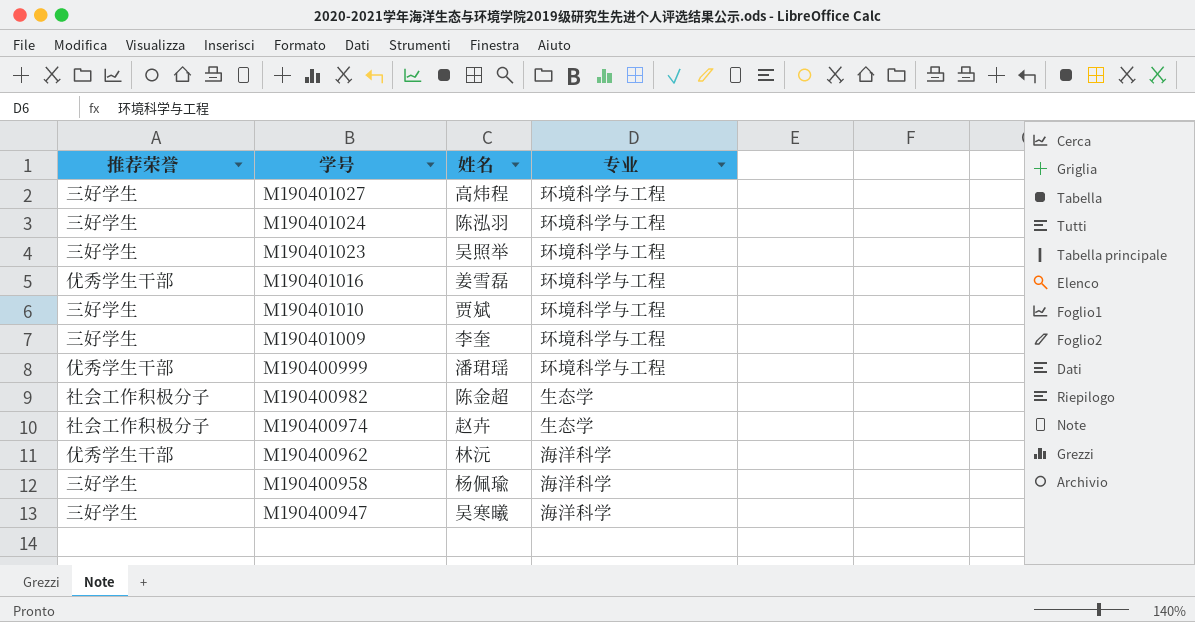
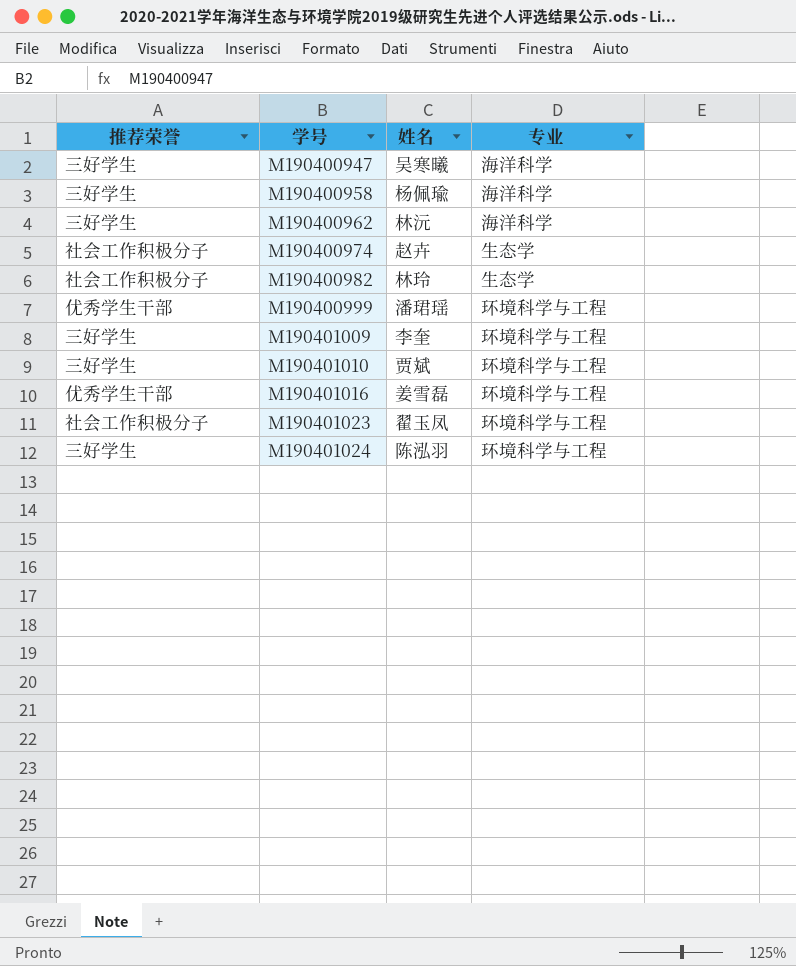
row order: 学号 descending -> 学号 ascending
row M190401027: 三好学生 | 高炜程 | 环境科学与工程 -> none
M190400962 | 推荐荣誉: 优秀学生干部 -> 三好学生
M190400982 | 姓名: 陈金超 -> 林玲
M190401023 | 推荐荣誉: 三好学生 -> 社会工作积极分子
M190401023 | 姓名: 吴照举 -> 翟玉凤

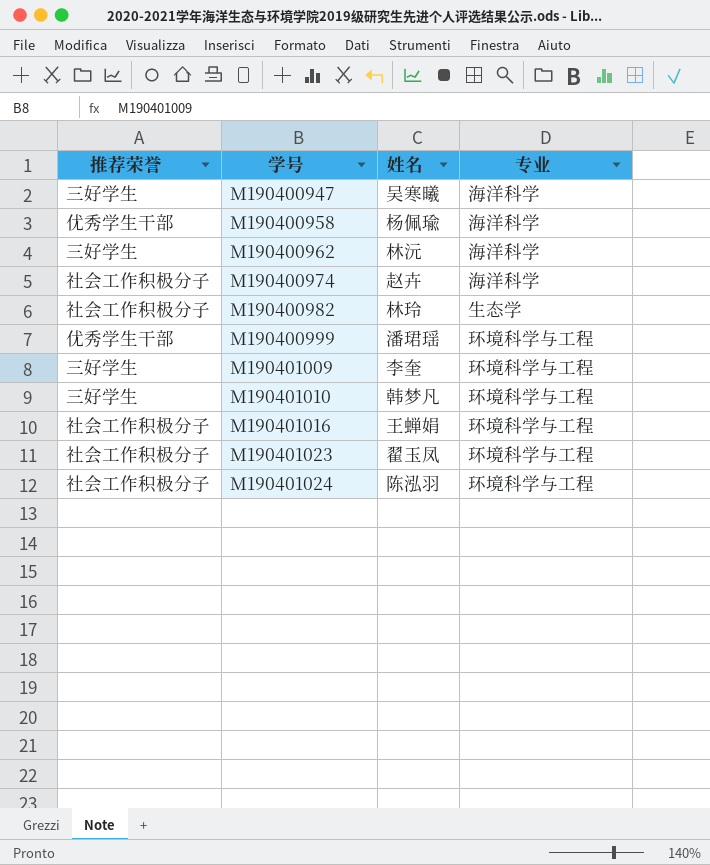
M190400958 | 推荐荣誉: 三好学生 -> 优秀学生干部
M190400974 | 专业: 生态学 -> 海洋科学
M190401010 | 姓名: 贾斌 -> 韩梦凡
M190401016 | 推荐荣誉: 优秀学生干部 -> 社会工作积极分子
M190401016 | 姓名: 姜雪磊 -> 王蝉娟
M190401024 | 推荐荣誉: 三好学生 -> 社会工作积极分子

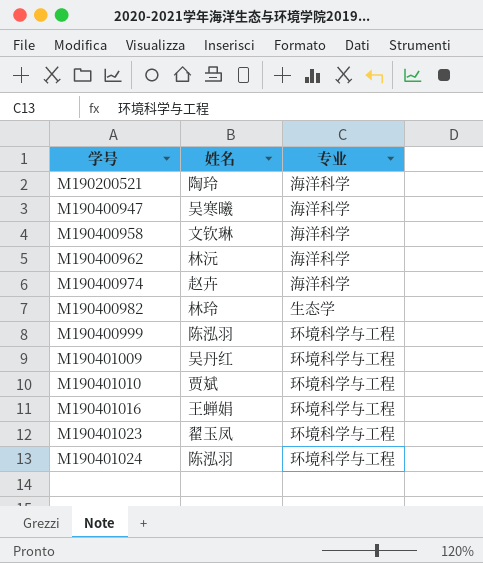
column 推荐荣誉 | position: 1 -> none
row M190200521: none -> 陶玲 | 海洋科学
M190400958 | 姓名: 杨佩瑜 -> 文钦琳
M190400999 | 姓名: 潘珺瑶 -> 陈泓羽
M190401009 | 姓名: 李奎 -> 吴丹红
M190401010 | 姓名: 韩梦凡 -> 贾斌

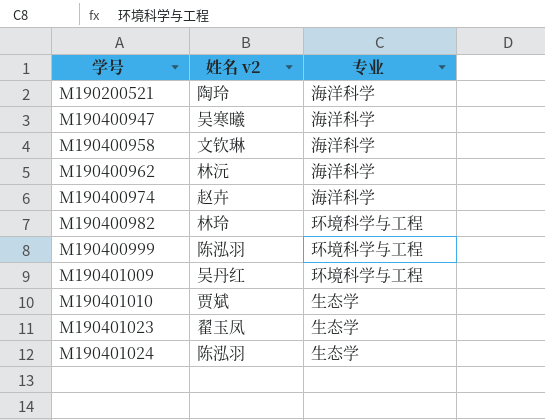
column name: 姓名 -> 姓名 v2
row M190401016: 王蝉娟 | 环境科学与工程 -> none
M190400982 | 专业: 生态学 -> 环境科学与工程
M190401010 | 专业: 环境科学与工程 -> 生态学
M190401023 | 专业: 环境科学与工程 -> 生态学
M190401024 | 专业: 环境科学与工程 -> 生态学

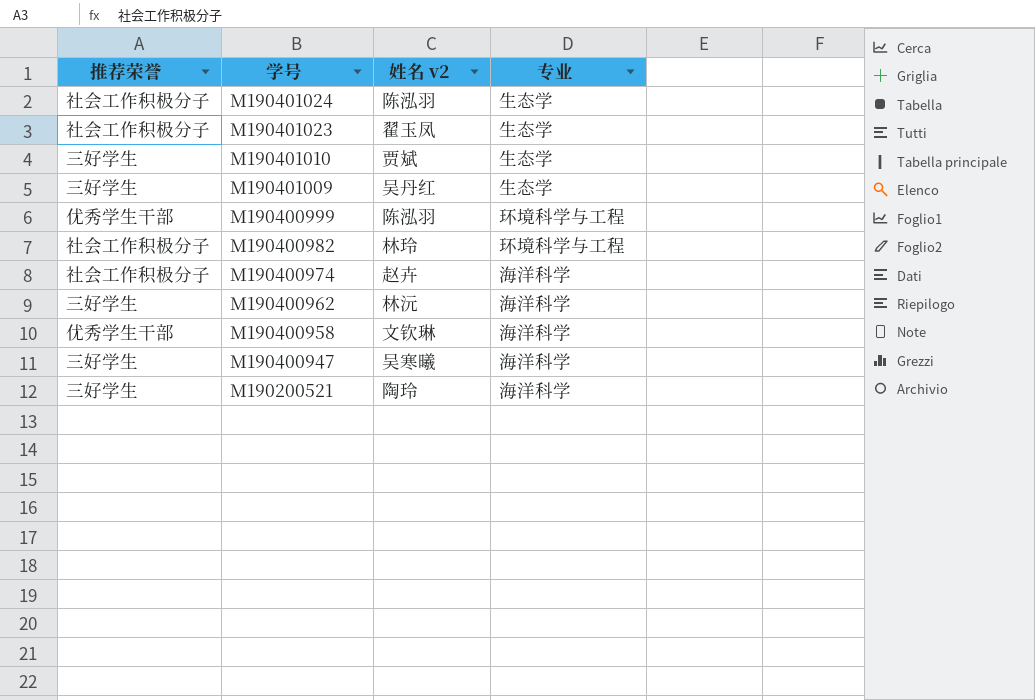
row order: 学号 ascending -> 学号 descending
column 推荐荣誉 | position: none -> 1
M190401009 | 专业: 环境科学与工程 -> 生态学

